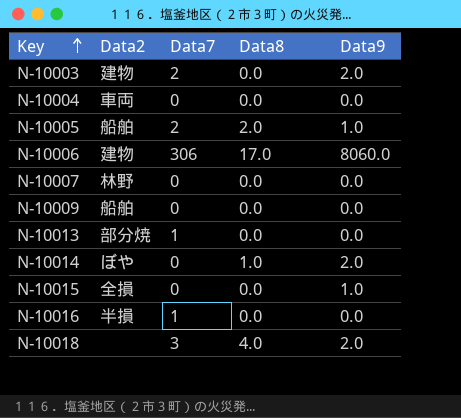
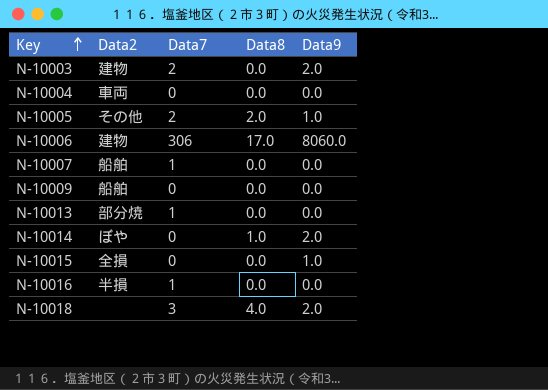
N-10005 | Data2: 船舶 -> その他
N-10007 | Data2: 林野 -> 船舶
N-10007 | Data7: 0 -> 1

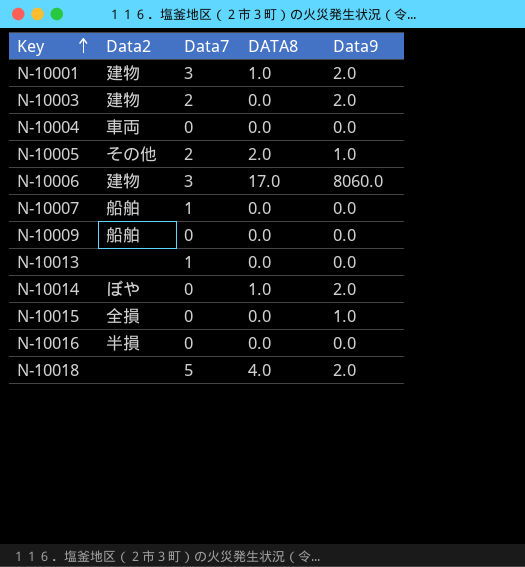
column name: Data8 -> DATA8
row N-10001: none -> 建物 | 3 | 1.0 | 2.0
N-10006 | Data7: 306 -> 3
N-10013 | Data2: 部分焼 -> none
N-10016 | Data7: 1 -> 0
N-10018 | Data7: 3 -> 5

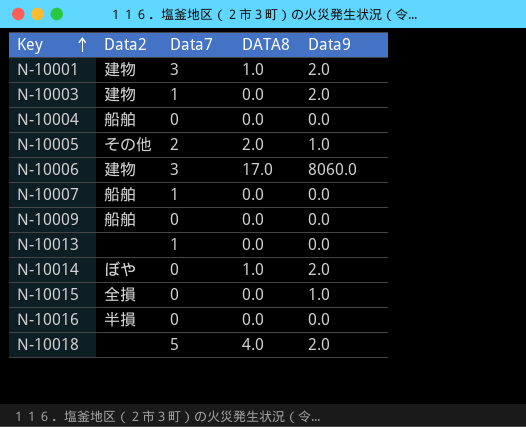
N-10003 | Data7: 2 -> 1
N-10004 | Data2: 車両 -> 船舶

